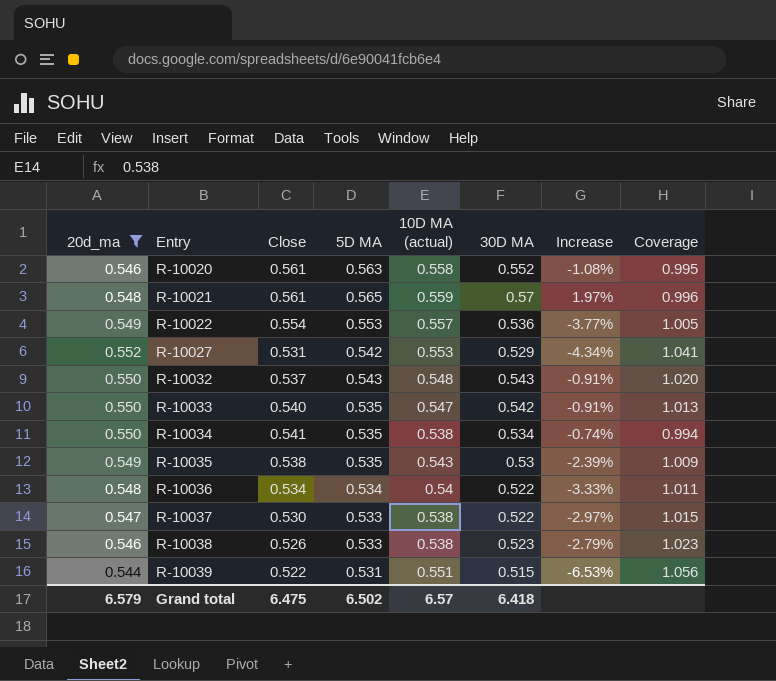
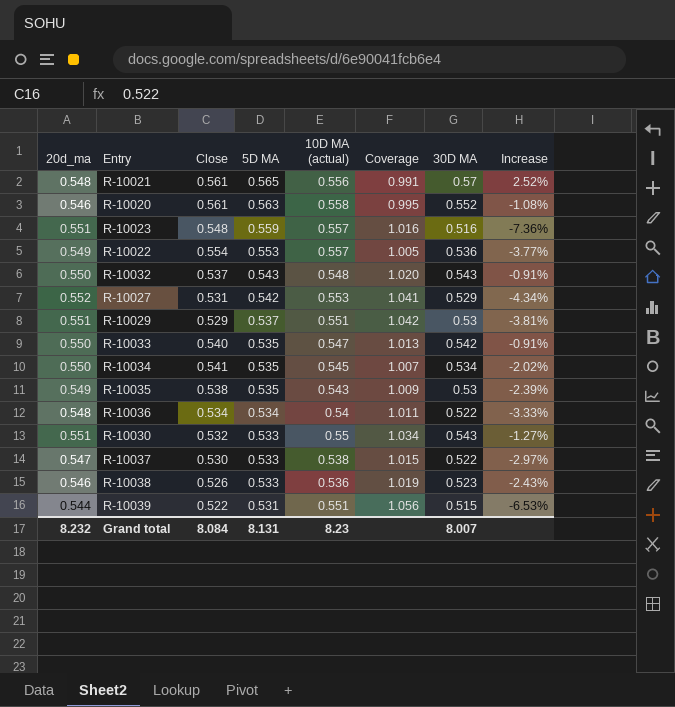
filter: 20d_ma != 0.551 -> none
row order: Entry ascending -> 5D MA descending
column Coverage | position: 8 -> 6
R-10021 | 10D MA (actual): 0.559 -> 0.556
R-10021 | Coverage: 0.996 -> 0.991
R-10021 | Increase: 1.97% -> 2.52%
R-10034 | 10D MA (actual): 0.538 -> 0.545
R-10034 | Coverage: 0.994 -> 1.007
R-10034 | Increase: -0.74% -> -2.02%
R-10038 | 10D MA (actual): 0.538 -> 0.536
R-10038 | Coverage: 1.023 -> 1.019
R-10038 | Increase: -2.79% -> -2.43%
Grand total | 20d_ma: 6.579 -> 8.232
Grand total | Close: 6.475 -> 8.084
Grand total | 5D MA: 6.502 -> 8.131
Grand total | 10D MA (actual): 6.57 -> 8.23
Grand total | 30D MA: 6.418 -> 8.007

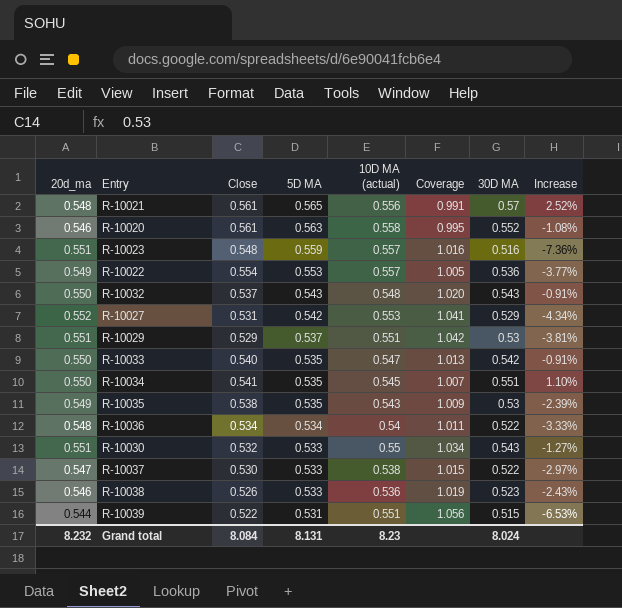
R-10034 | 30D MA: 0.534 -> 0.551
R-10034 | Increase: -2.02% -> 1.10%
Grand total | 30D MA: 8.007 -> 8.024

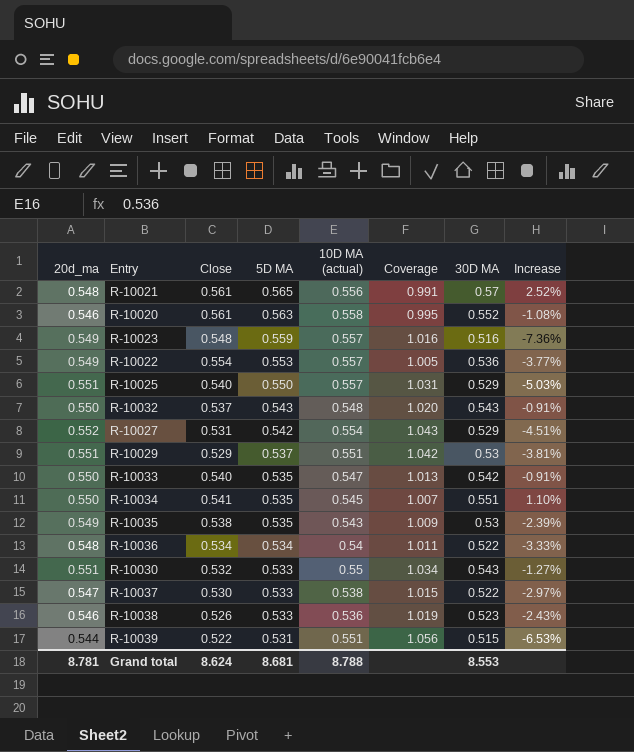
R-10023 | 20d_ma: 0.551 -> 0.549
row R-10025: none -> 0.551 | 0.540 | 0.550 | 0.557 | 1.031 | 0.529 | -5.03%
R-10027 | 10D MA (actual): 0.553 -> 0.554
R-10027 | Coverage: 1.041 -> 1.043
R-10027 | Increase: -4.34% -> -4.51%
Grand total | 20d_ma: 8.232 -> 8.781
Grand total | Close: 8.084 -> 8.624
Grand total | 5D MA: 8.131 -> 8.681
Grand total | 10D MA (actual): 8.23 -> 8.788
Grand total | 30D MA: 8.024 -> 8.553

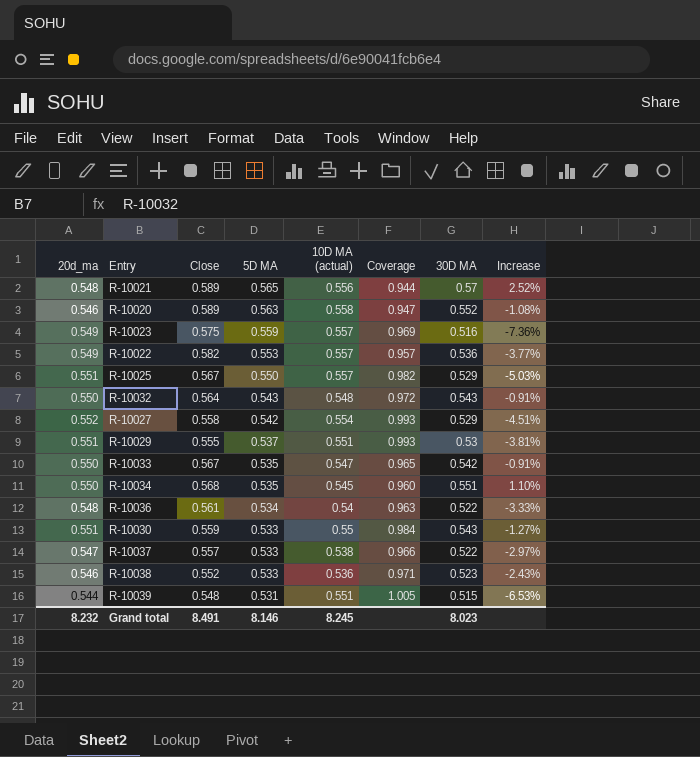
row R-10035: 0.549 | 0.538 | 0.535 | 0.543 | 1.009 | 0.53 | -2.39% -> none
R-10021 | Close: 0.561 -> 0.589
R-10021 | Coverage: 0.991 -> 0.944
R-10020 | Close: 0.561 -> 0.589
R-10020 | Coverage: 0.995 -> 0.947
R-10023 | Close: 0.548 -> 0.575
R-10023 | Coverage: 1.016 -> 0.969
R-10022 | Close: 0.554 -> 0.582
R-10022 | Coverage: 1.005 -> 0.957
R-10025 | Close: 0.540 -> 0.567
R-10025 | Coverage: 1.031 -> 0.982
R-10032 | Close: 0.537 -> 0.564
R-10032 | Coverage: 1.020 -> 0.972
R-10027 | Close: 0.531 -> 0.558
R-10027 | Coverage: 1.043 -> 0.993
R-10029 | Close: 0.529 -> 0.555
R-10029 | Coverage: 1.042 -> 0.993
R-10033 | Close: 0.540 -> 0.567
R-10033 | Coverage: 1.013 -> 0.965
R-10034 | Close: 0.541 -> 0.568
R-10034 | Coverage: 1.007 -> 0.960
R-10036 | Close: 0.534 -> 0.561
R-10036 | Coverage: 1.011 -> 0.963
R-10030 | Close: 0.532 -> 0.559
R-10030 | Coverage: 1.034 -> 0.984
R-10037 | Close: 0.530 -> 0.557
R-10037 | Coverage: 1.015 -> 0.966
R-10038 | Close: 0.526 -> 0.552
R-10038 | Coverage: 1.019 -> 0.971
R-10039 | Close: 0.522 -> 0.548
R-10039 | Coverage: 1.056 -> 1.005
Grand total | 20d_ma: 8.781 -> 8.232
Grand total | Close: 8.624 -> 8.491
Grand total | 5D MA: 8.681 -> 8.146
Grand total | 10D MA (actual): 8.788 -> 8.245
Grand total | 30D MA: 8.553 -> 8.023

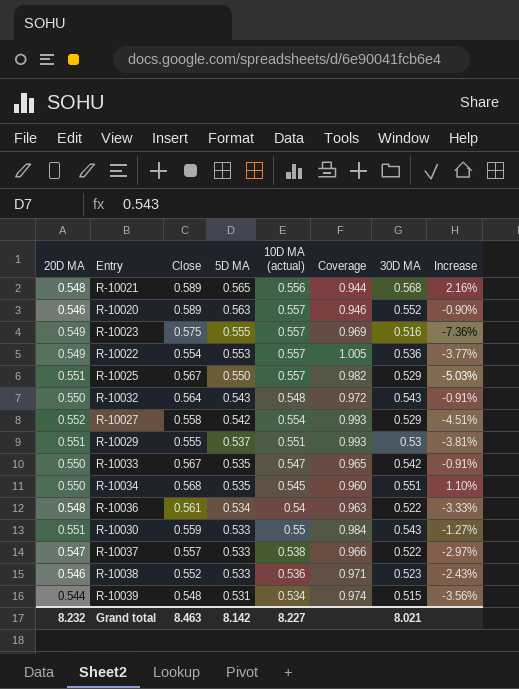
column name: 20d_ma -> 20D MA
R-10021 | 30D MA: 0.57 -> 0.568
R-10021 | Increase: 2.52% -> 2.16%
R-10020 | 10D MA (actual): 0.558 -> 0.557
R-10020 | Coverage: 0.947 -> 0.946
R-10020 | Increase: -1.08% -> -0.90%
R-10023 | 5D MA: 0.559 -> 0.555
R-10022 | Close: 0.582 -> 0.554
R-10022 | Coverage: 0.957 -> 1.005
R-10039 | 10D MA (actual): 0.551 -> 0.534
R-10039 | Coverage: 1.005 -> 0.974
R-10039 | Increase: -6.53% -> -3.56%
Grand total | Close: 8.491 -> 8.463
Grand total | 5D MA: 8.146 -> 8.142
Grand total | 10D MA (actual): 8.245 -> 8.227
Grand total | 30D MA: 8.023 -> 8.021

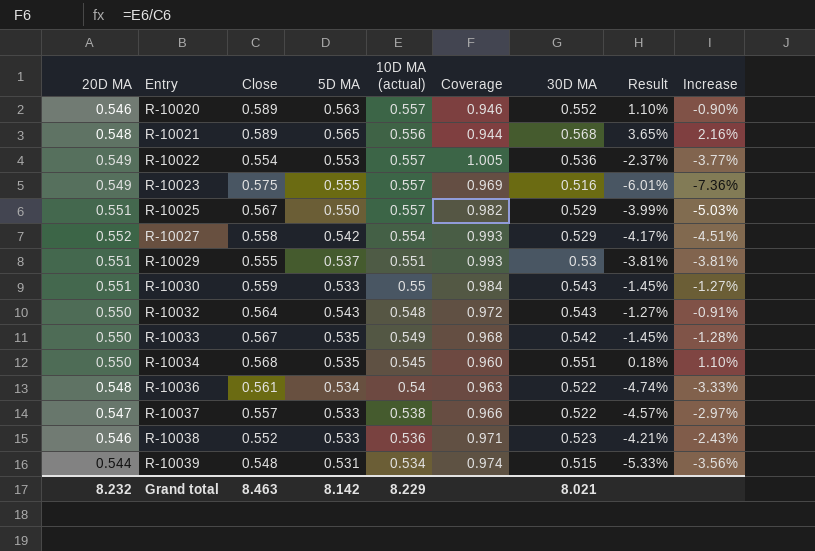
row order: 5D MA descending -> Entry ascending
column Result | formula: none -> ([30D MA] - [20D MA]) / [20D MA]
R-10033 | 10D MA (actual): 0.547 -> 0.549
R-10033 | Coverage: 0.965 -> 0.968
R-10033 | Increase: -0.91% -> -1.28%
Grand total | 10D MA (actual): 8.227 -> 8.229

